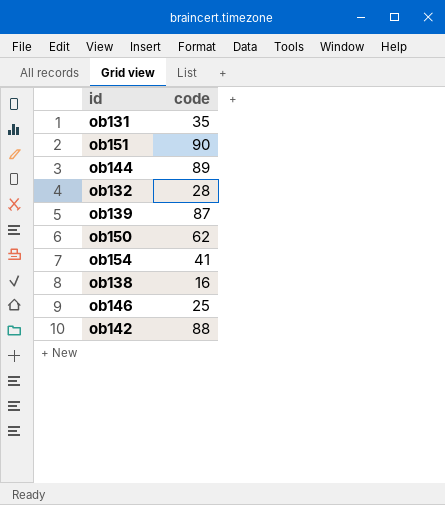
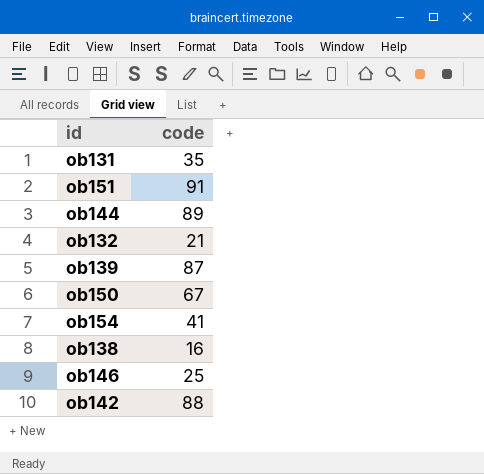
ob151 | code: 90 -> 91
ob132 | code: 28 -> 21
ob150 | code: 62 -> 67

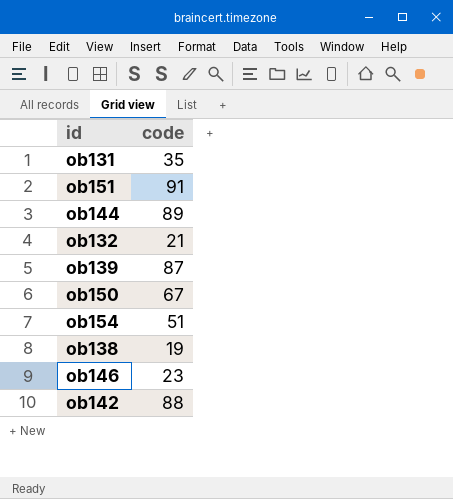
ob154 | code: 41 -> 51
ob138 | code: 16 -> 19
ob146 | code: 25 -> 23

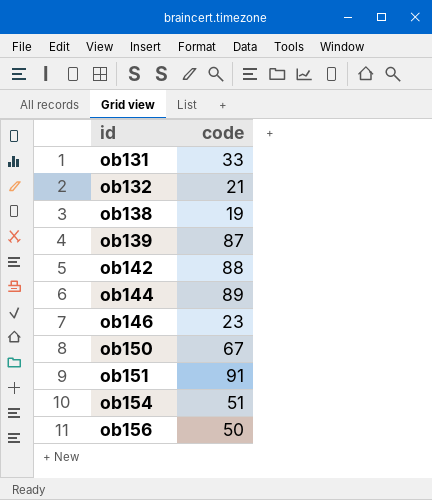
row order: none -> id ascending
ob131 | code: 35 -> 33
row ob156: none -> 50

